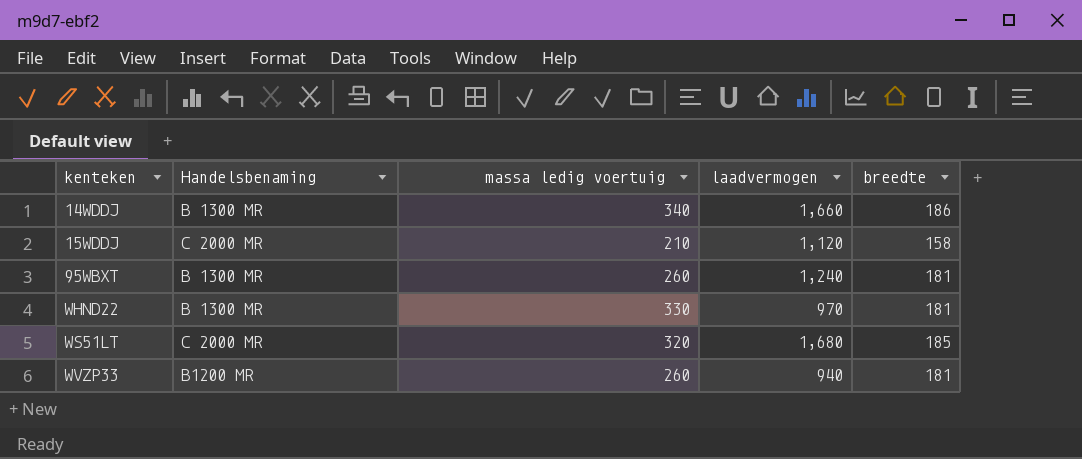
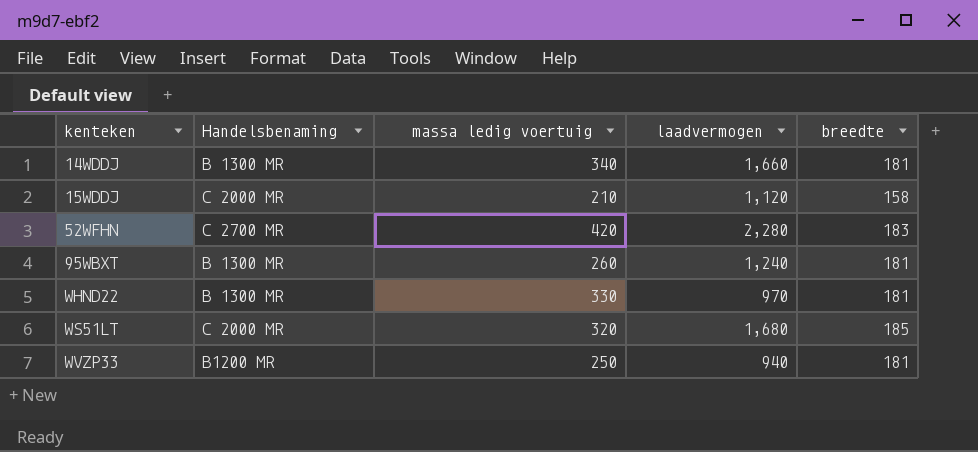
14WDDJ | breedte: 186 -> 181
row 52WFHN: none -> C 2700 MR | 420 | 2,280 | 183
WVZP33 | massa ledig voertuig: 260 -> 250

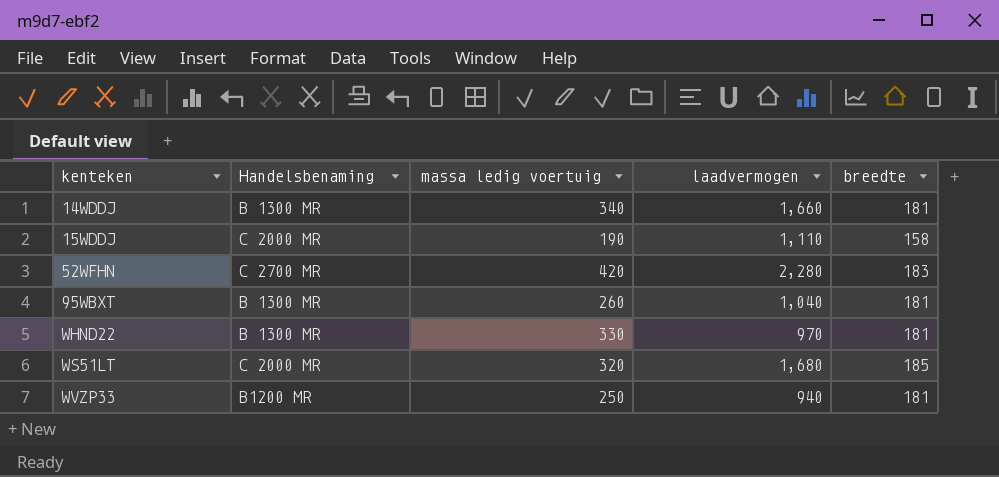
15WDDJ | massa ledig voertuig: 210 -> 190
15WDDJ | laadvermogen: 1,120 -> 1,110
95WBXT | laadvermogen: 1,240 -> 1,040

